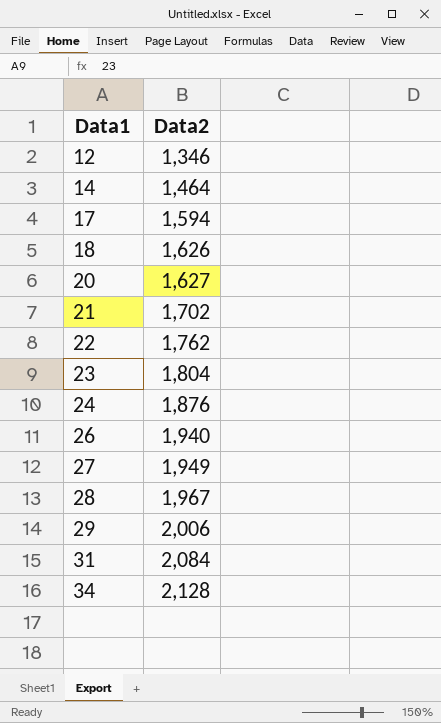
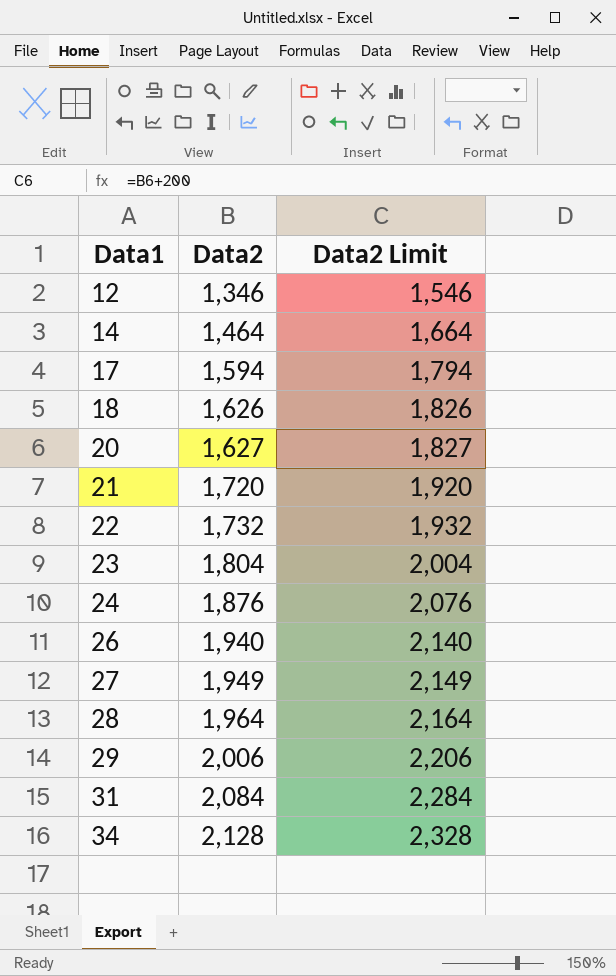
column Data2 Limit | formula: none -> [Data2] + 200
21 | Data2: 1,702 -> 1,720
22 | Data2: 1,762 -> 1,732
28 | Data2: 1,967 -> 1,964

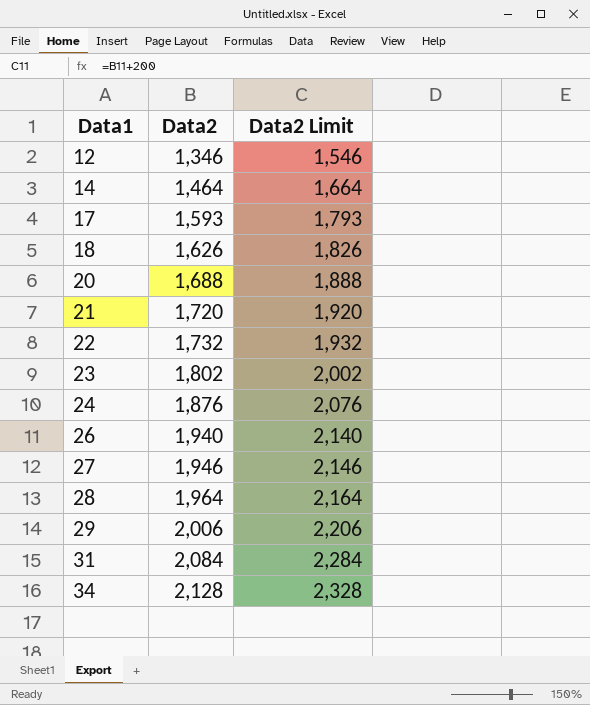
17 | Data2: 1,594 -> 1,593
17 | Data2 Limit: 1,794 -> 1,793
20 | Data2: 1,627 -> 1,688
20 | Data2 Limit: 1,827 -> 1,888
23 | Data2: 1,804 -> 1,802
23 | Data2 Limit: 2,004 -> 2,002
27 | Data2: 1,949 -> 1,946
27 | Data2 Limit: 2,149 -> 2,146

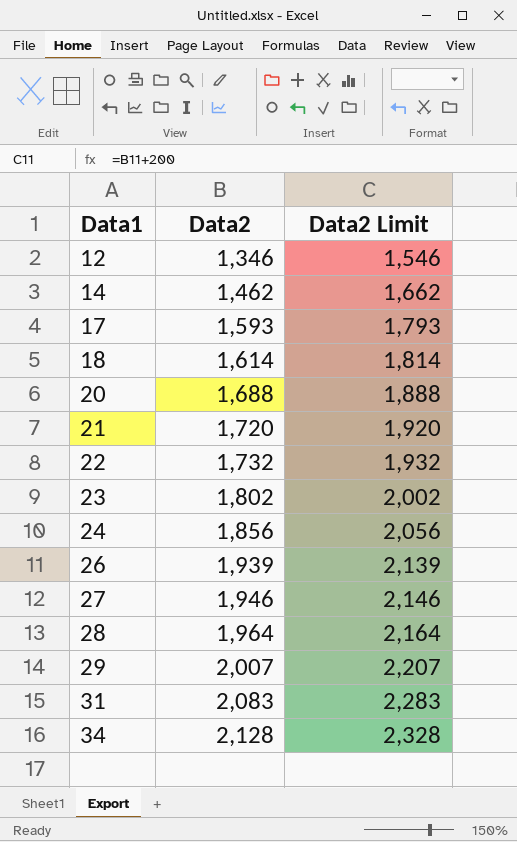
14 | Data2: 1,464 -> 1,462
14 | Data2 Limit: 1,664 -> 1,662
18 | Data2: 1,626 -> 1,614
18 | Data2 Limit: 1,826 -> 1,814
24 | Data2: 1,876 -> 1,856
24 | Data2 Limit: 2,076 -> 2,056
26 | Data2: 1,940 -> 1,939
26 | Data2 Limit: 2,140 -> 2,139
29 | Data2: 2,006 -> 2,007
29 | Data2 Limit: 2,206 -> 2,207
31 | Data2: 2,084 -> 2,083
31 | Data2 Limit: 2,284 -> 2,283

